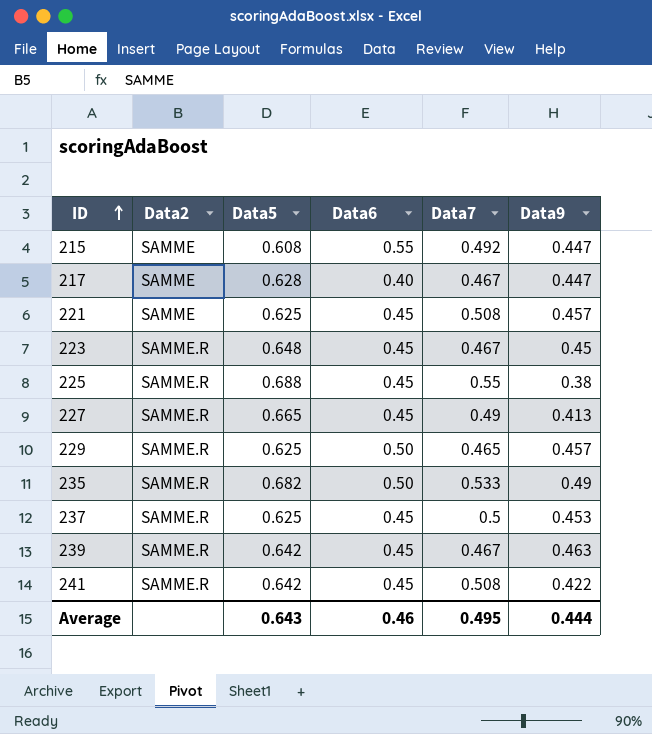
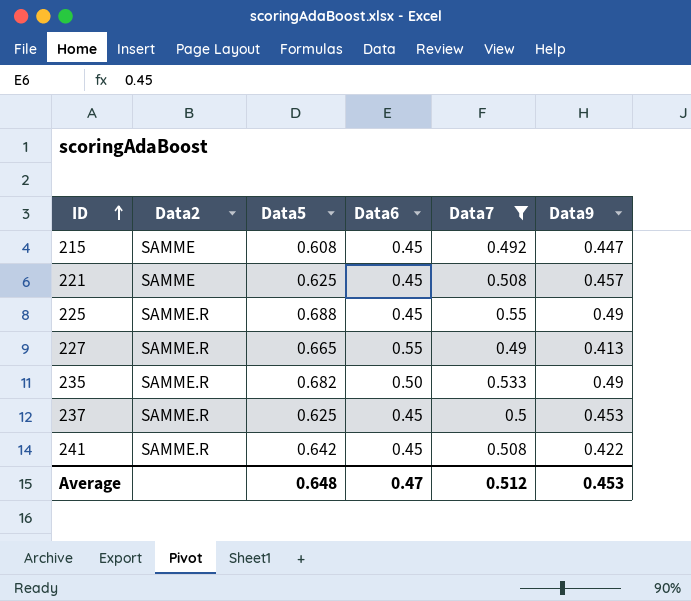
filter: none -> Data7 >= 0.49
215 | Data6: 0.55 -> 0.45
225 | Data9: 0.38 -> 0.49
227 | Data6: 0.45 -> 0.55
Average | Data5: 0.643 -> 0.648
Average | Data6: 0.46 -> 0.47
Average | Data7: 0.495 -> 0.512
Average | Data9: 0.444 -> 0.453

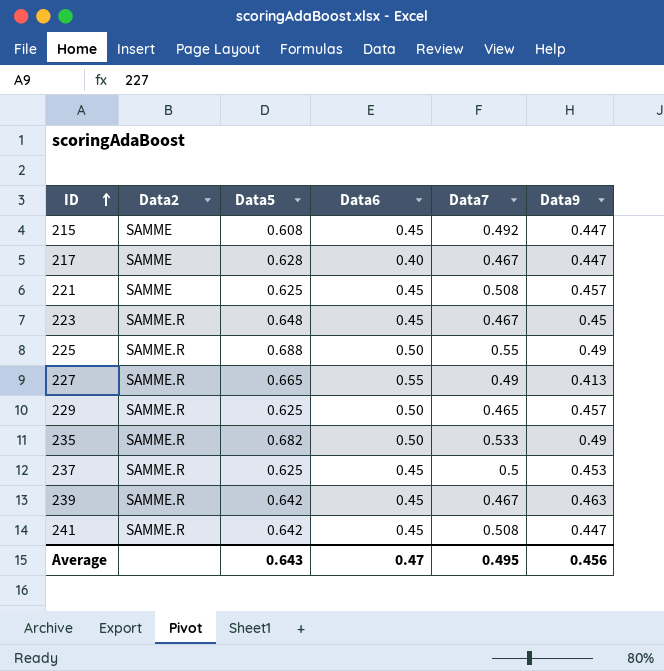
filter: Data7 >= 0.49 -> none
225 | Data6: 0.45 -> 0.50
241 | Data9: 0.422 -> 0.447
Average | Data5: 0.648 -> 0.643
Average | Data7: 0.512 -> 0.495
Average | Data9: 0.453 -> 0.456

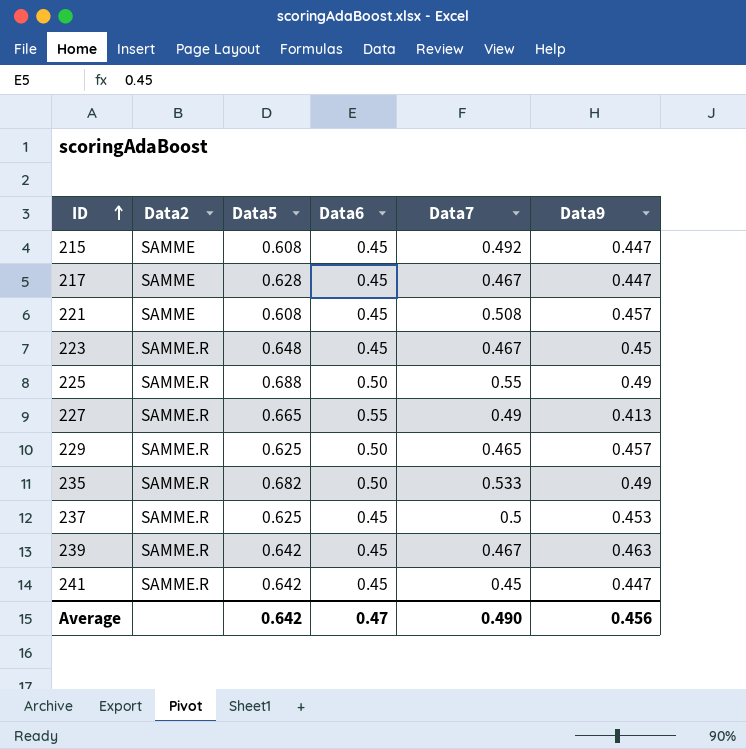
217 | Data6: 0.40 -> 0.45
221 | Data5: 0.625 -> 0.608
241 | Data7: 0.508 -> 0.45
Average | Data5: 0.643 -> 0.642
Average | Data7: 0.495 -> 0.490

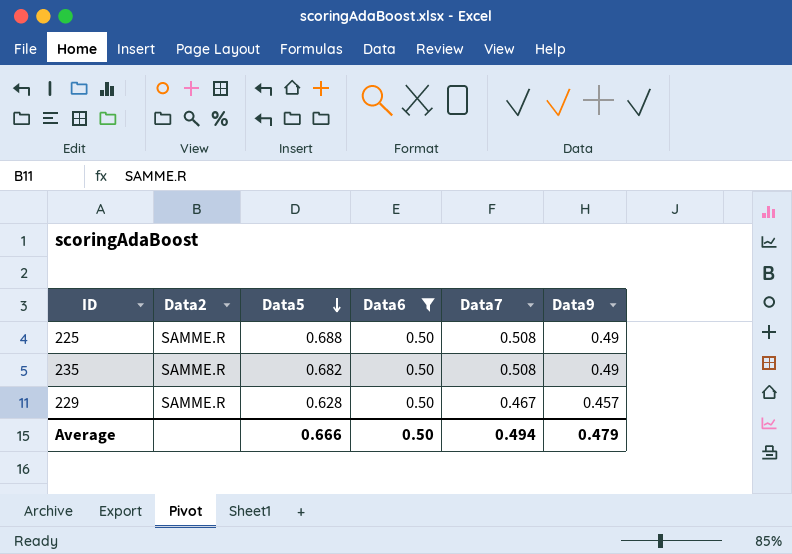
filter: none -> Data6 = 0.50
row order: ID ascending -> Data5 descending
225 | Data7: 0.55 -> 0.508
235 | Data7: 0.533 -> 0.508
229 | Data5: 0.625 -> 0.628
229 | Data7: 0.465 -> 0.467
Average | Data5: 0.642 -> 0.666
Average | Data6: 0.47 -> 0.50
Average | Data7: 0.490 -> 0.494
Average | Data9: 0.456 -> 0.479

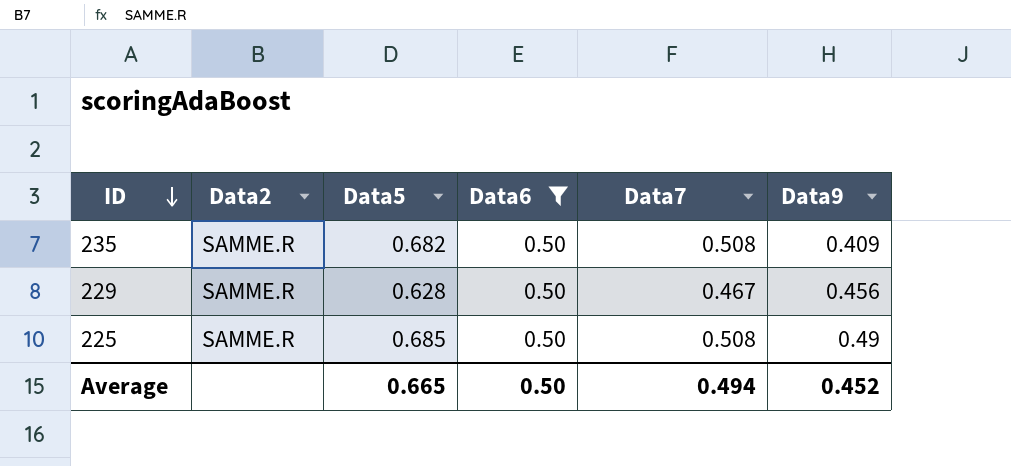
row order: Data5 descending -> ID descending
235 | Data9: 0.49 -> 0.409
229 | Data9: 0.457 -> 0.456
225 | Data5: 0.688 -> 0.685
Average | Data5: 0.666 -> 0.665
Average | Data9: 0.479 -> 0.452

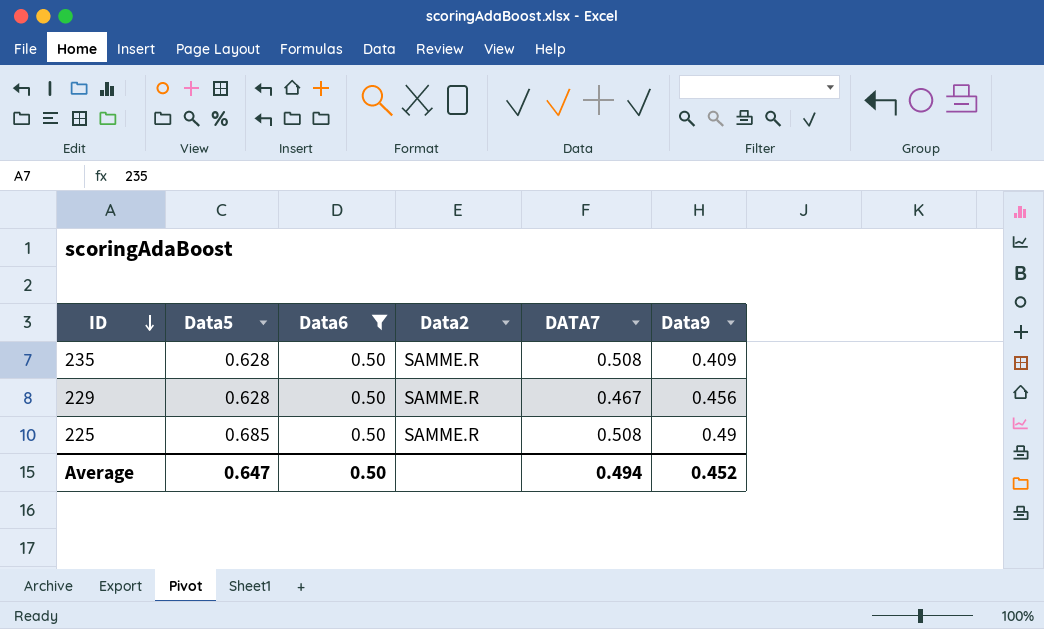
column Data2 | position: 2 -> 4
column name: Data7 -> DATA7
235 | Data5: 0.682 -> 0.628
Average | Data5: 0.665 -> 0.647

